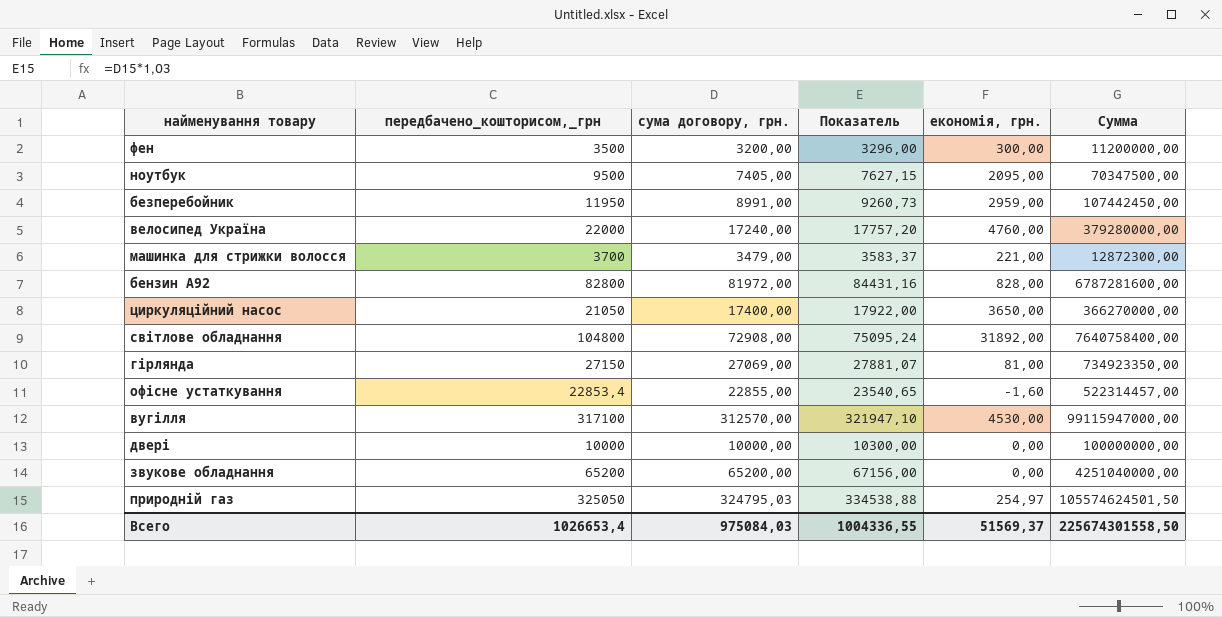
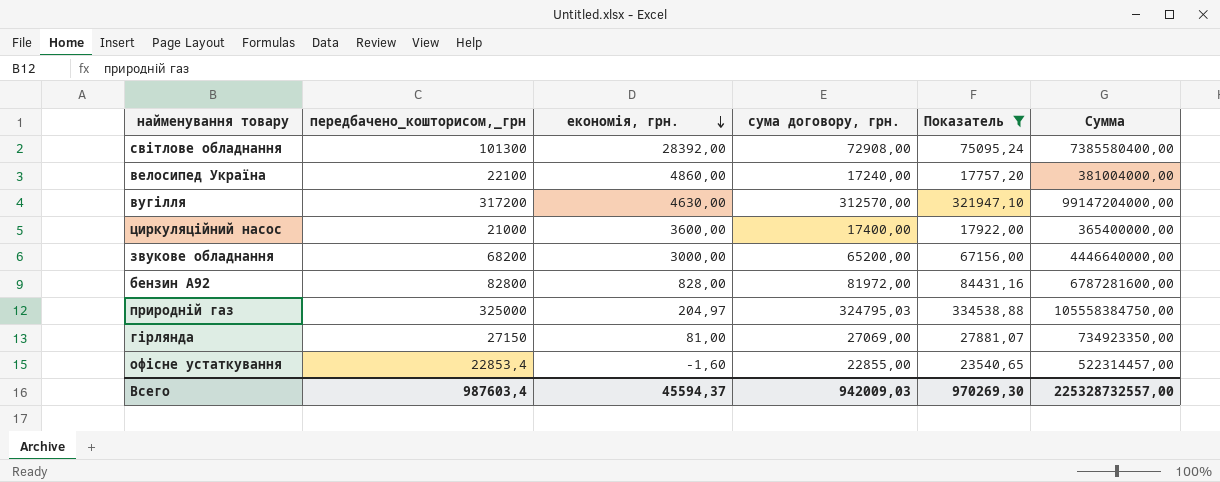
filter: none -> Показатель >= 17757,20
row order: none -> економія, грн. descending
column економія, грн. | position: 5 -> 3
світлове обладнання | передбачено_кошторисом,_грн: 104800 -> 101300
світлове обладнання | економія, грн.: 31892,00 -> 28392,00
світлове обладнання | Сумма: 7640758400,00 -> 7385580400,00
велосипед Україна | передбачено_кошторисом,_грн: 22000 -> 22100
велосипед Україна | економія, грн.: 4760,00 -> 4860,00
велосипед Україна | Сумма: 379280000,00 -> 381004000,00
вугілля | передбачено_кошторисом,_грн: 317100 -> 317200
вугілля | економія, грн.: 4530,00 -> 4630,00
вугілля | Сумма: 99115947000,00 -> 99147204000,00
циркуляційний насос | передбачено_кошторисом,_грн: 21050 -> 21000
циркуляційний насос | економія, грн.: 3650,00 -> 3600,00
циркуляційний насос | Сумма: 366270000,00 -> 365400000,00
звукове обладнання | передбачено_кошторисом,_грн: 65200 -> 68200
звукове обладнання | економія, грн.: 0,00 -> 3000,00
звукове обладнання | Сумма: 4251040000,00 -> 4446640000,00
природній газ | передбачено_кошторисом,_грн: 325050 -> 325000
природній газ | економія, грн.: 254,97 -> 204,97
природній газ | Сумма: 105574624501,50 -> 105558384750,00
Всего | передбачено_кошторисом,_грн: 1026653,4 -> 987603,4
Всего | економія, грн.: 51569,37 -> 45594,37
Всего | сума договору, грн.: 975084,03 -> 942009,03
Всего | Показатель: 1004336,55 -> 970269,30
Всего | Сумма: 225674301558,50 -> 225328732557,00

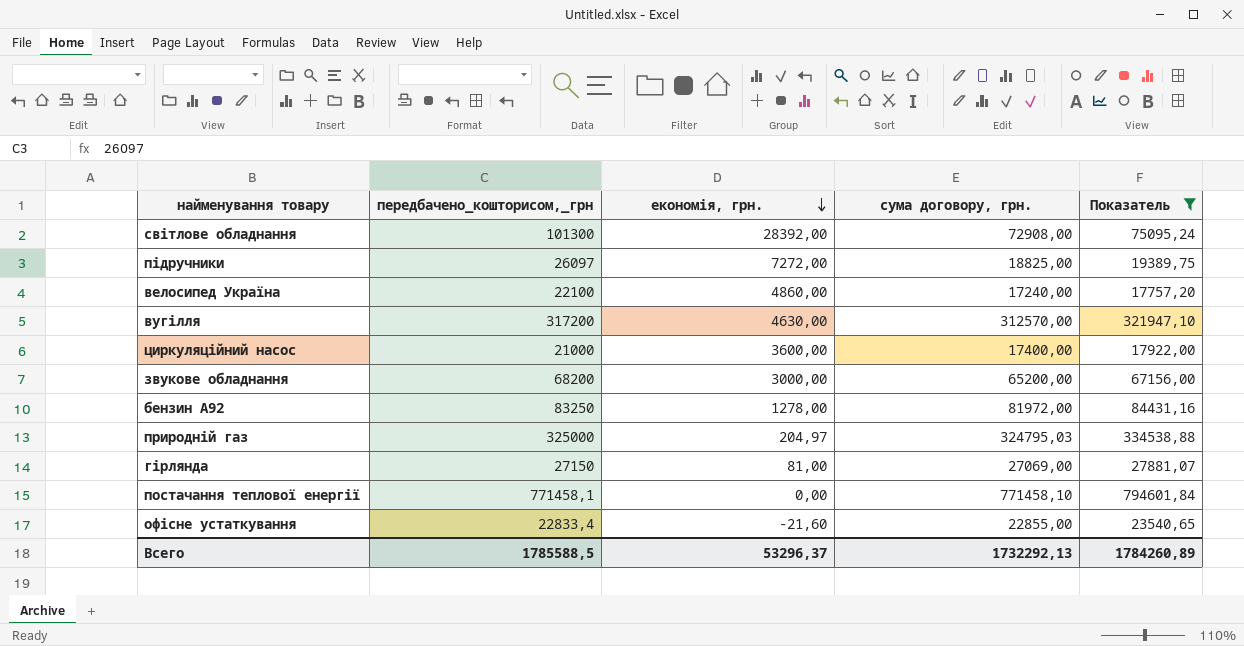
column Сумма | formula: [передбачено_кошторисом,_грн] * [сума договору, грн.] -> none
row підручники: none -> 26097 | 7272,00 | 18825,00 | 19389,75
бензин А92 | передбачено_кошторисом,_грн: 82800 -> 83250
бензин А92 | економія, грн.: 828,00 -> 1278,00
row постачання теплової енергії: none -> 771458,1 | 0,00 | 771458,10 | 794601,84
офісне устаткування | передбачено_кошторисом,_грн: 22853,4 -> 22833,4
офісне устаткування | економія, грн.: -1,60 -> -21,60
Всего | передбачено_кошторисом,_грн: 987603,4 -> 1785588,5
Всего | економія, грн.: 45594,37 -> 53296,37
Всего | сума договору, грн.: 942009,03 -> 1732292,13
Всего | Показатель: 970269,30 -> 1784260,89

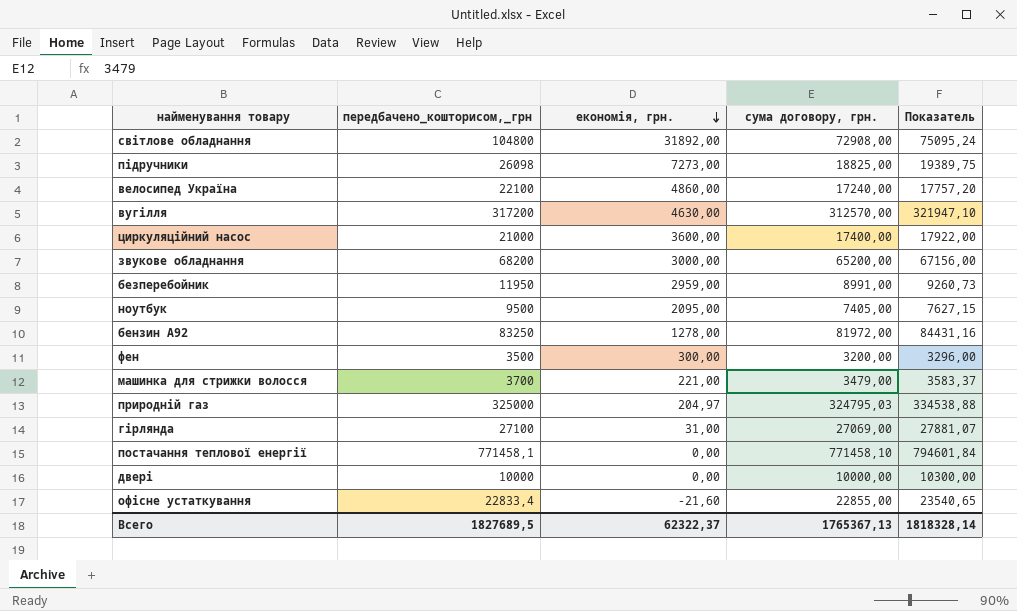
filter: Показатель >= 17757,20 -> none
світлове обладнання | передбачено_кошторисом,_грн: 101300 -> 104800
світлове обладнання | економія, грн.: 28392,00 -> 31892,00
підручники | передбачено_кошторисом,_грн: 26097 -> 26098
підручники | економія, грн.: 7272,00 -> 7273,00
гірлянда | передбачено_кошторисом,_грн: 27150 -> 27100
гірлянда | економія, грн.: 81,00 -> 31,00
Всего | передбачено_кошторисом,_грн: 1785588,5 -> 1827689,5
Всего | економія, грн.: 53296,37 -> 62322,37
Всего | сума договору, грн.: 1732292,13 -> 1765367,13
Всего | Показатель: 1784260,89 -> 1818328,14

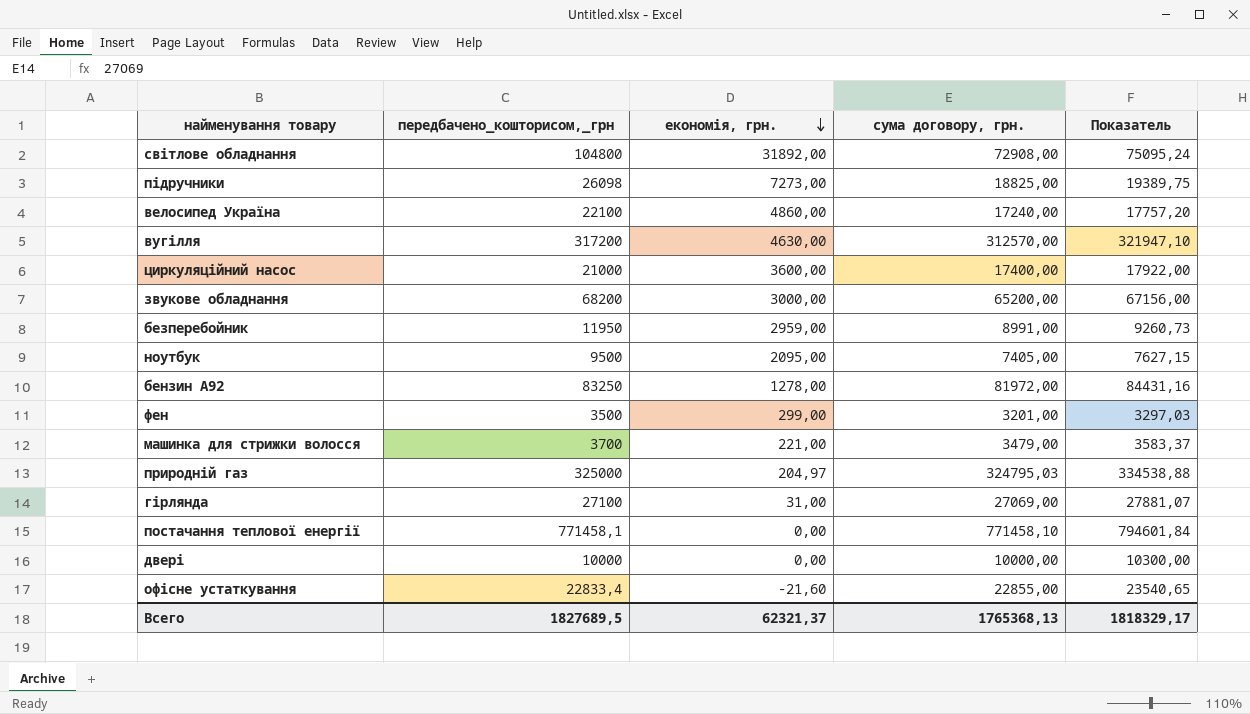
фен | економія, грн.: 300,00 -> 299,00
фен | сума договору, грн.: 3200,00 -> 3201,00
фен | Показатель: 3296,00 -> 3297,03
Всего | економія, грн.: 62322,37 -> 62321,37
Всего | сума договору, грн.: 1765367,13 -> 1765368,13
Всего | Показатель: 1818328,14 -> 1818329,17

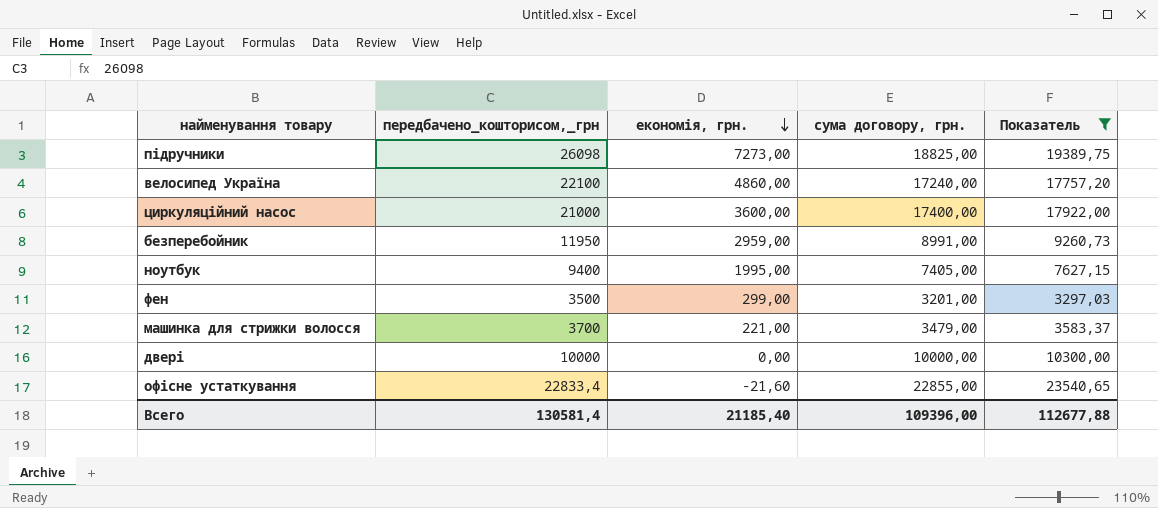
filter: none -> Показатель <= 23540,65
ноутбук | передбачено_кошторисом,_грн: 9500 -> 9400
ноутбук | економія, грн.: 2095,00 -> 1995,00
Всего | передбачено_кошторисом,_грн: 1827689,5 -> 130581,4
Всего | економія, грн.: 62321,37 -> 21185,40
Всего | сума договору, грн.: 1765368,13 -> 109396,00
Всего | Показатель: 1818329,17 -> 112677,88

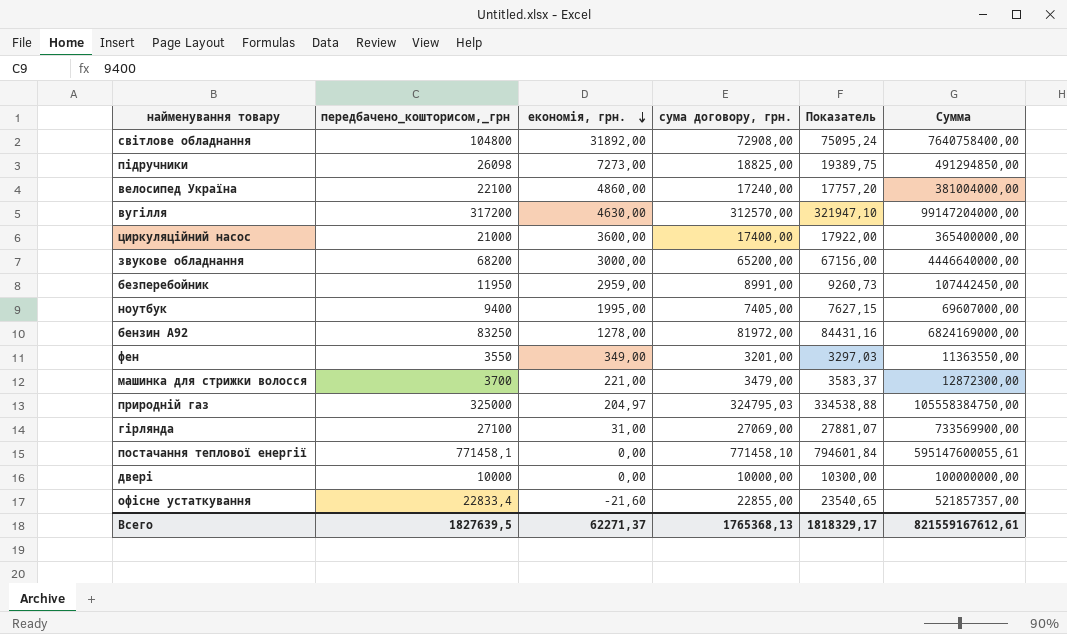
filter: Показатель <= 23540,65 -> none
column Сумма | formula: none -> [передбачено_кошторисом,_грн] * [сума договору, грн.]
фен | передбачено_кошторисом,_грн: 3500 -> 3550
фен | економія, грн.: 299,00 -> 349,00
Всего | передбачено_кошторисом,_грн: 130581,4 -> 1827639,5
Всего | економія, грн.: 21185,40 -> 62271,37
Всего | сума договору, грн.: 109396,00 -> 1765368,13
Всего | Показатель: 112677,88 -> 1818329,17

